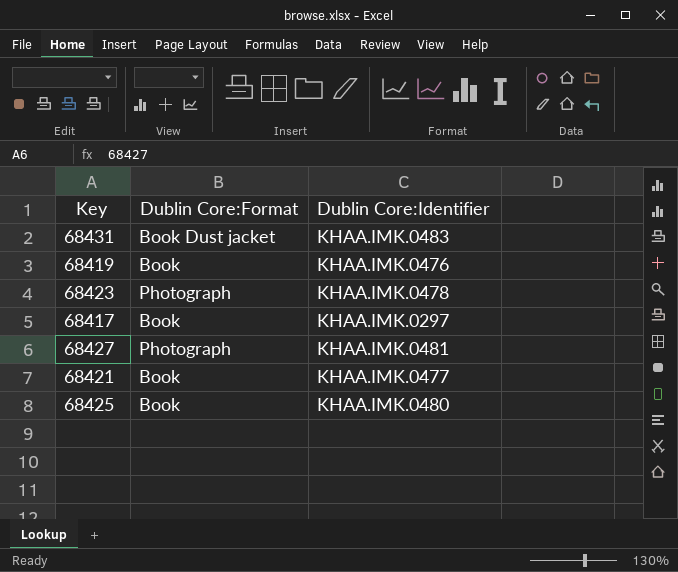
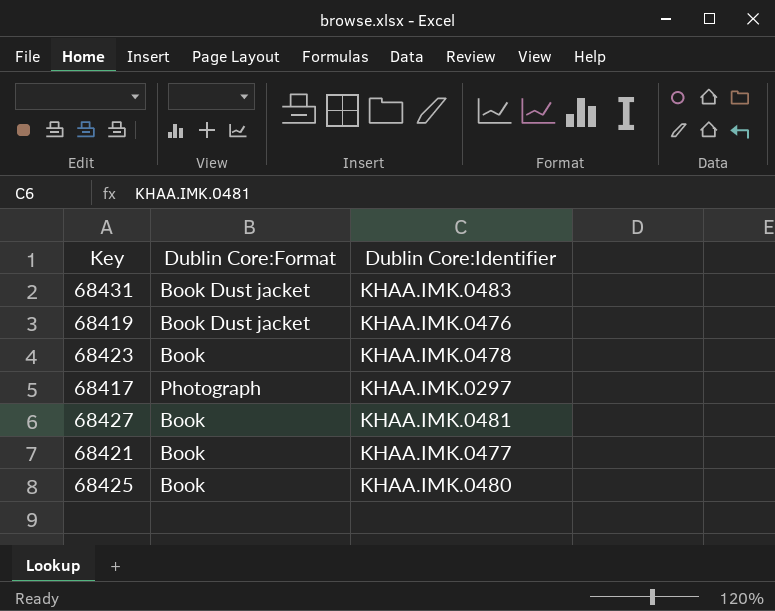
68419 | Dublin Core:Format: Book -> Book Dust jacket
68423 | Dublin Core:Format: Photograph -> Book
68417 | Dublin Core:Format: Book -> Photograph
68427 | Dublin Core:Format: Photograph -> Book

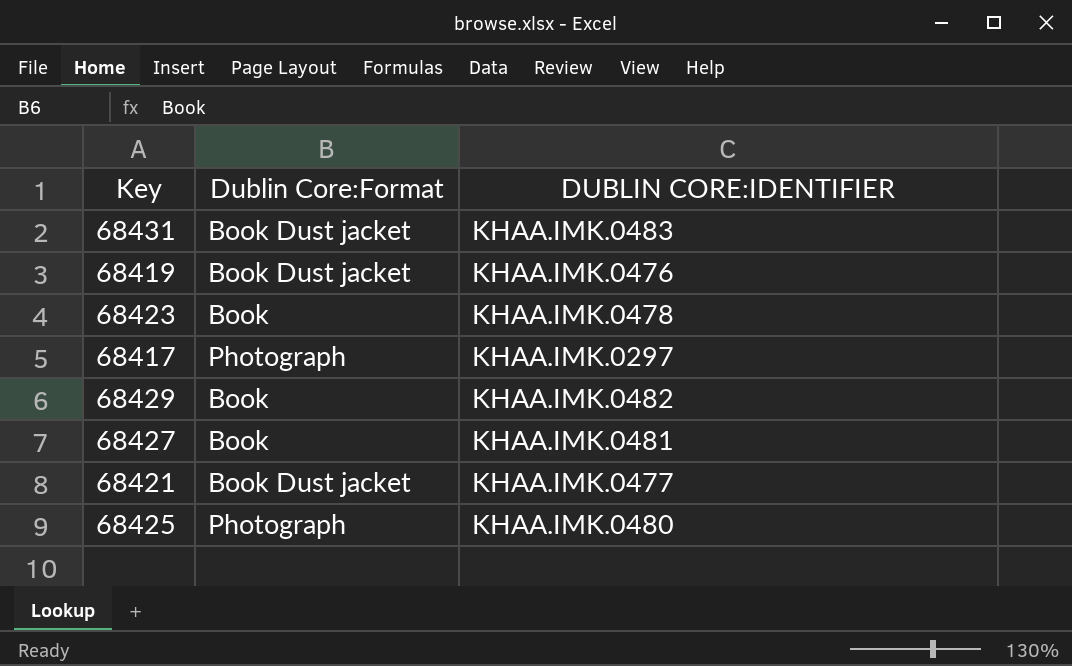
column name: Dublin Core:Identifier -> DUBLIN CORE:IDENTIFIER
row 68429: none -> Book | KHAA.IMK.0482
68421 | Dublin Core:Format: Book -> Book Dust jacket
68425 | Dublin Core:Format: Book -> Photograph

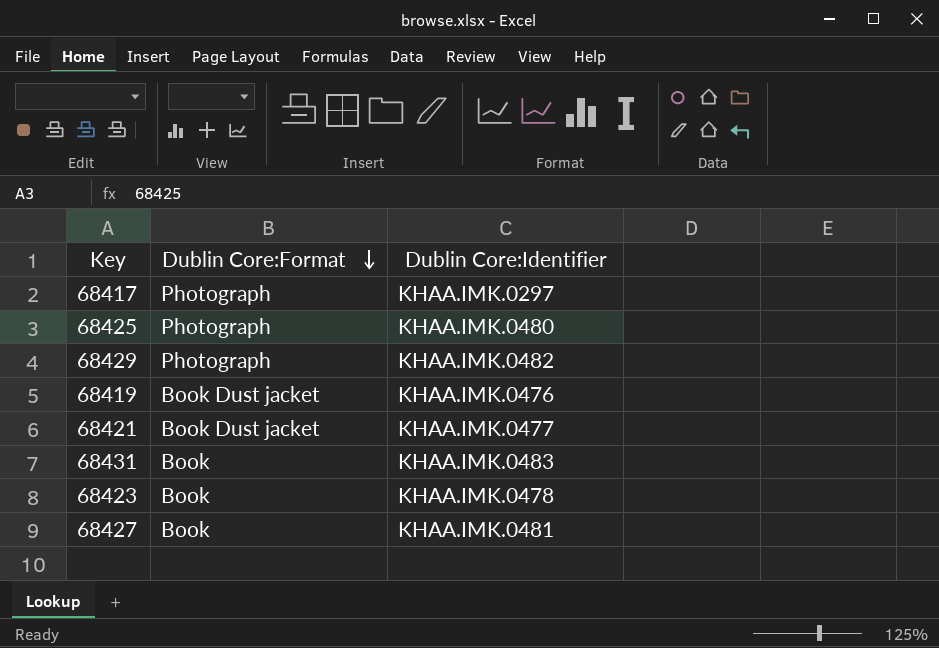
row order: none -> Dublin Core:Format descending
column name: DUBLIN CORE:IDENTIFIER -> Dublin Core:Identifier
68429 | Dublin Core:Format: Book -> Photograph
68431 | Dublin Core:Format: Book Dust jacket -> Book

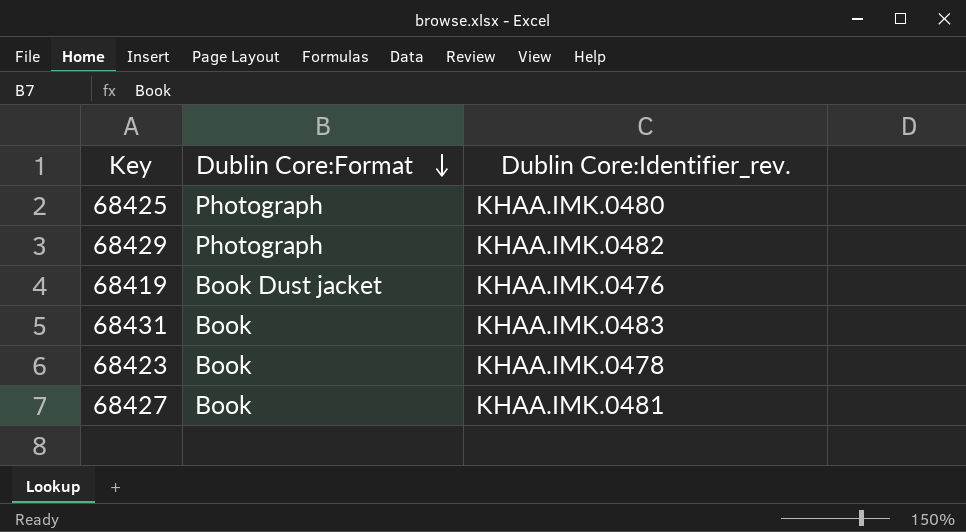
column name: Dublin Core:Identifier -> Dublin Core:Identifier_rev.
row 68417: Photograph | KHAA.IMK.0297 -> none
row 68421: Book Dust jacket | KHAA.IMK.0477 -> none

